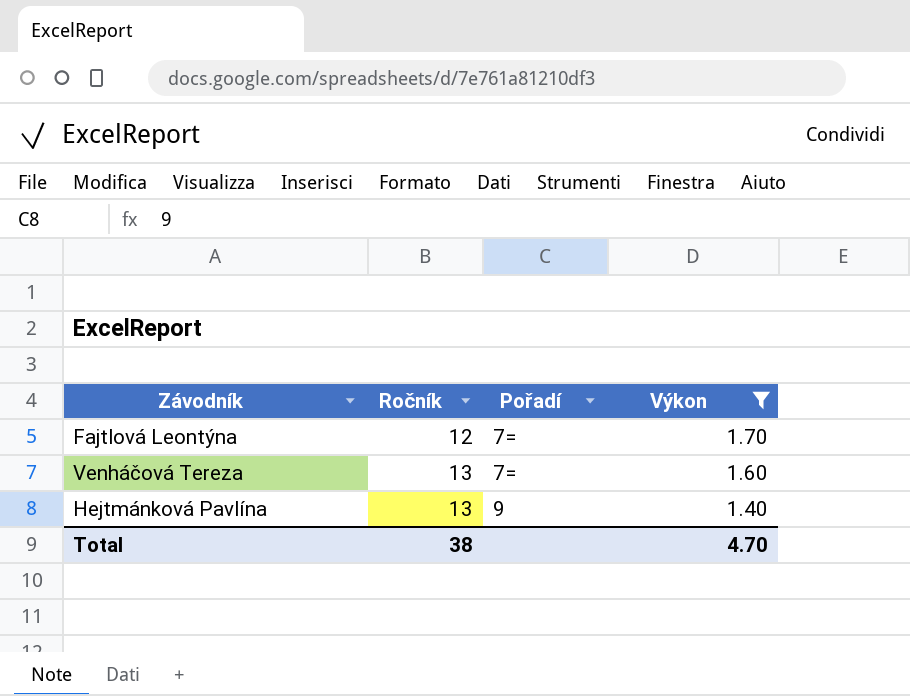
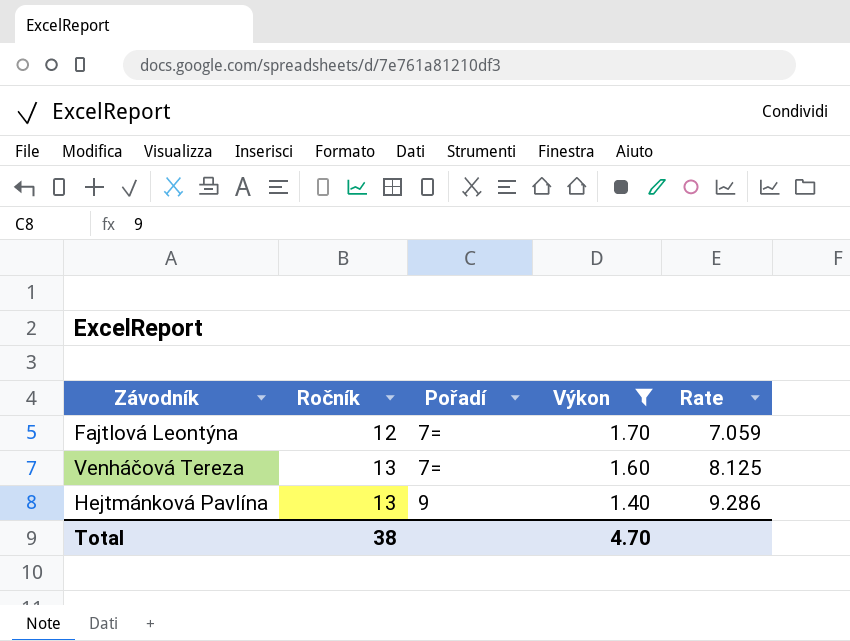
column Rate | formula: none -> [Ročník] / [Výkon]

